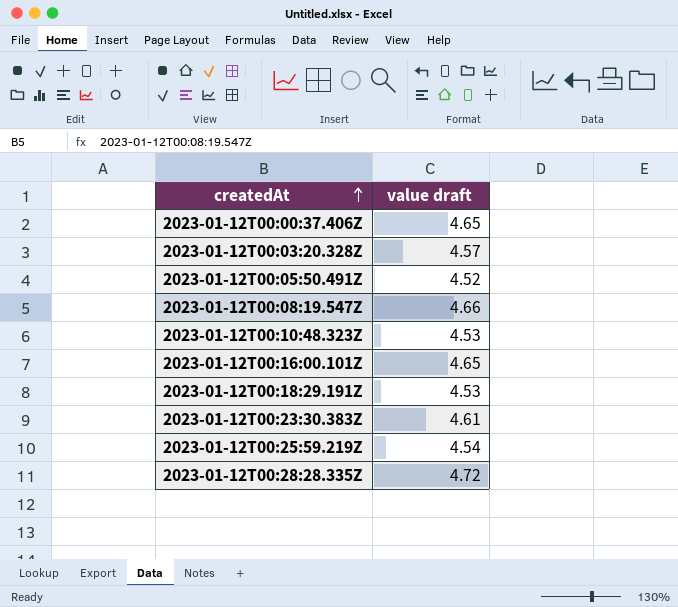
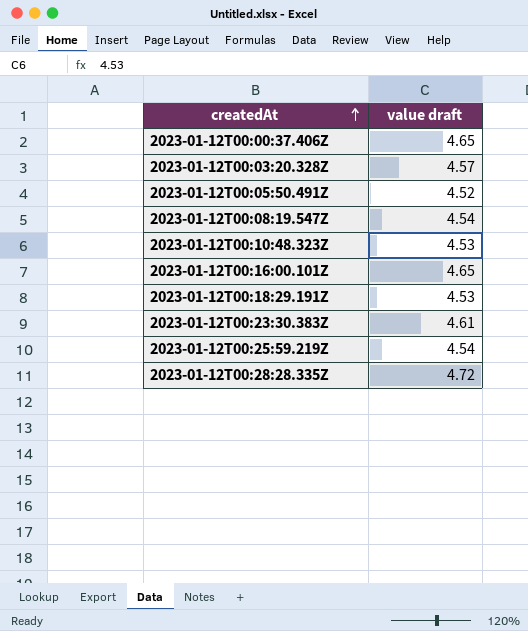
2023-01-12T00:08:19.547Z | value draft: 4.66 -> 4.54

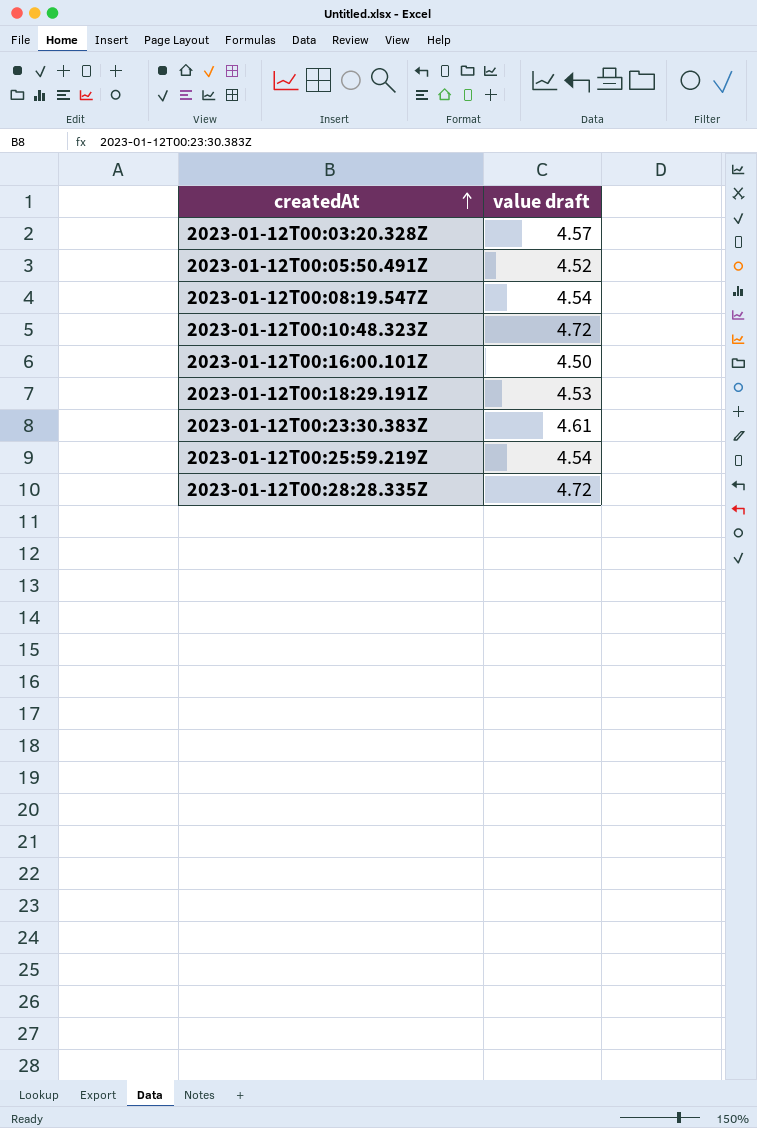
row 2023-01-12T00:00:37.406Z: 4.65 -> none
2023-01-12T00:10:48.323Z | value draft: 4.53 -> 4.72
2023-01-12T00:16:00.101Z | value draft: 4.65 -> 4.50

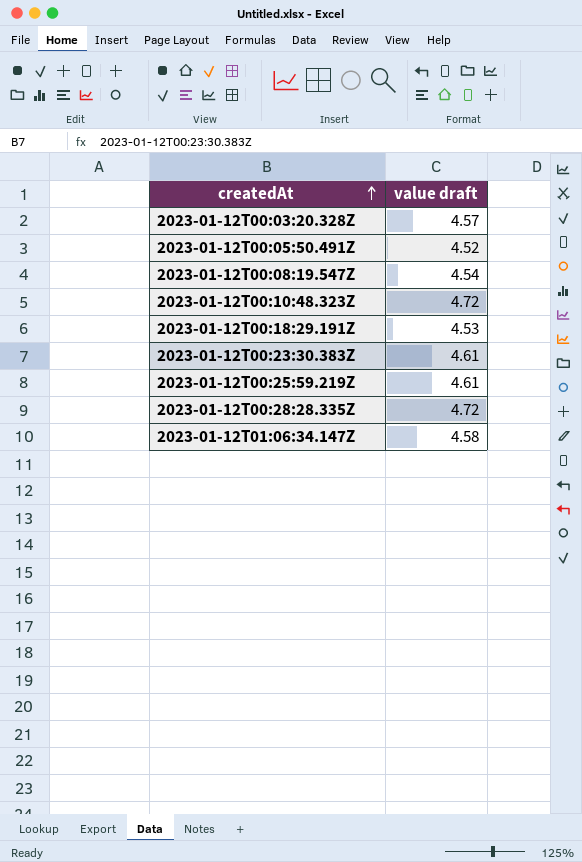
row 2023-01-12T00:16:00.101Z: 4.50 -> none
2023-01-12T00:25:59.219Z | value draft: 4.54 -> 4.61
row 2023-01-12T01:06:34.147Z: none -> 4.58

